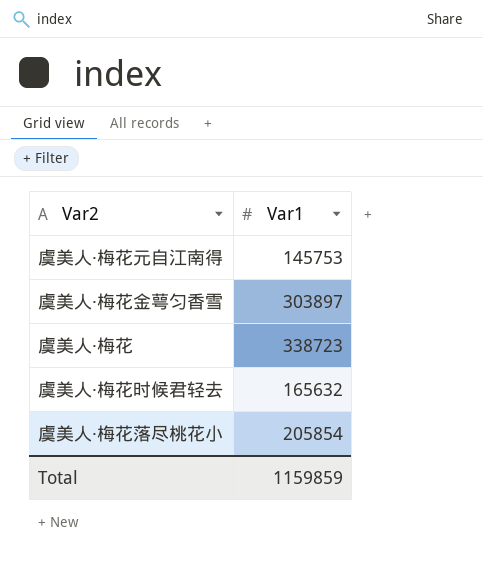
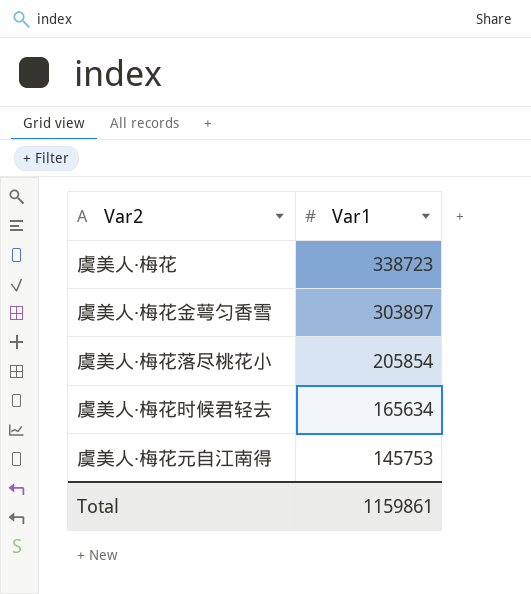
row order: none -> Var1 descending
虞美人·梅花时候君轻去 | Var1: 165632 -> 165634
Total | Var1: 1159859 -> 1159861

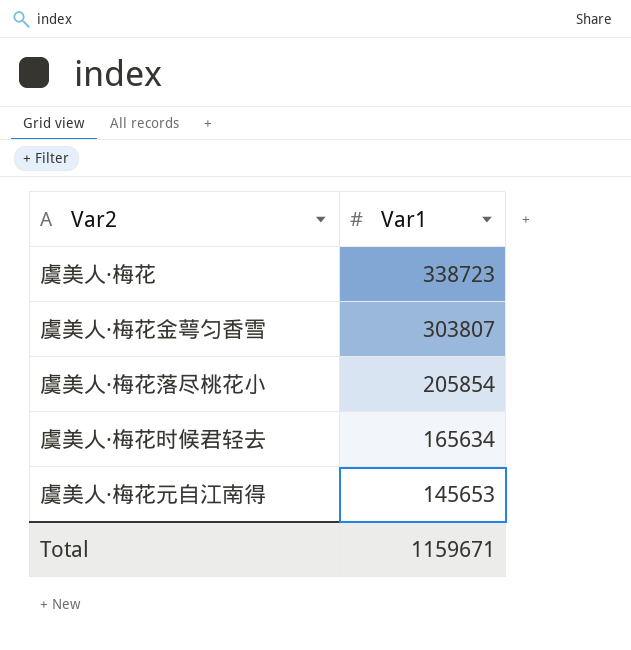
虞美人·梅花金萼匀香雪 | Var1: 303897 -> 303807
虞美人·梅花元自江南得 | Var1: 145753 -> 145653
Total | Var1: 1159861 -> 1159671

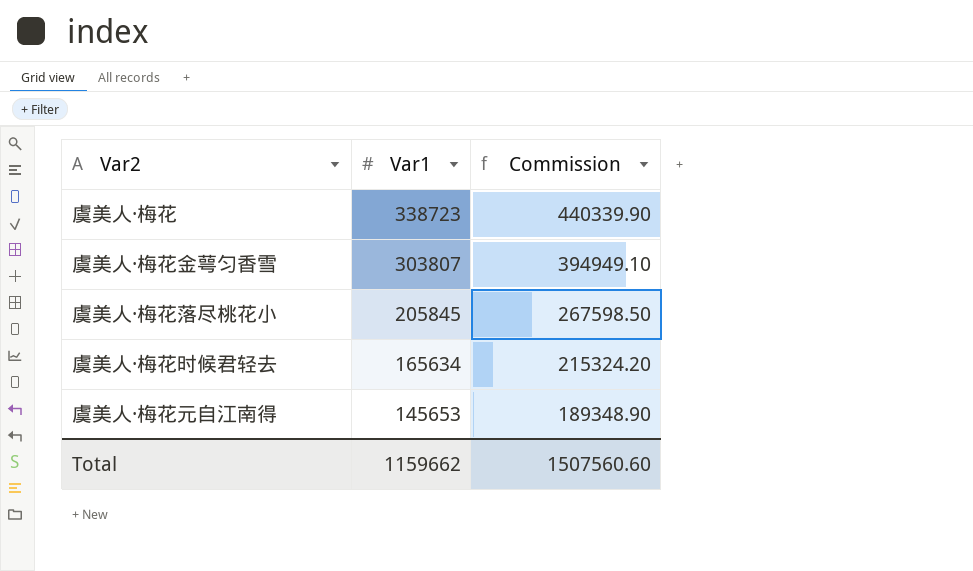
column Commission | formula: none -> [Var1] * 1.3
虞美人·梅花落尽桃花小 | Var1: 205854 -> 205845
Total | Var1: 1159671 -> 1159662

